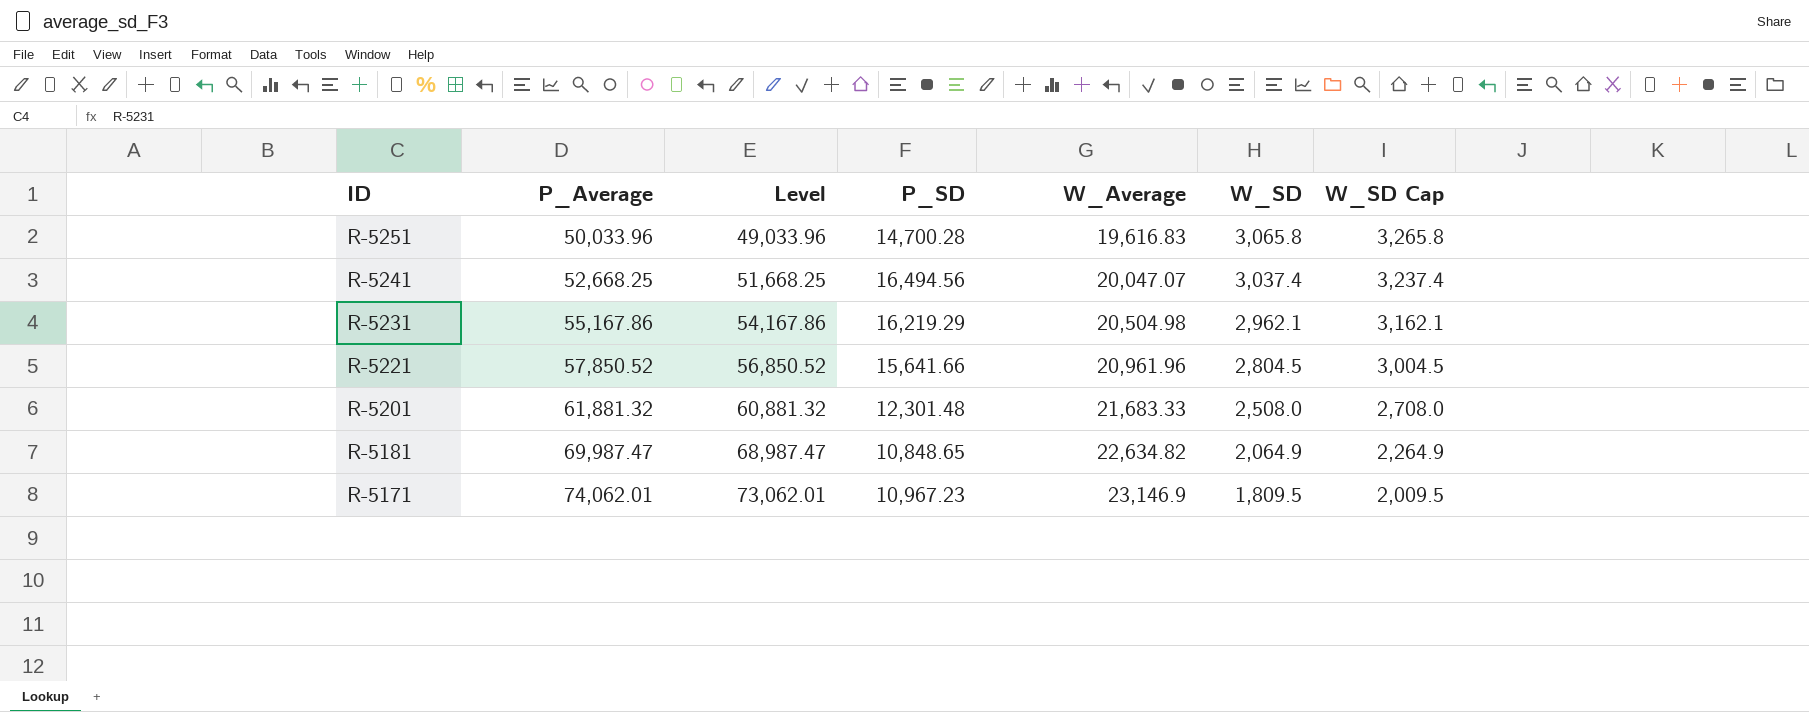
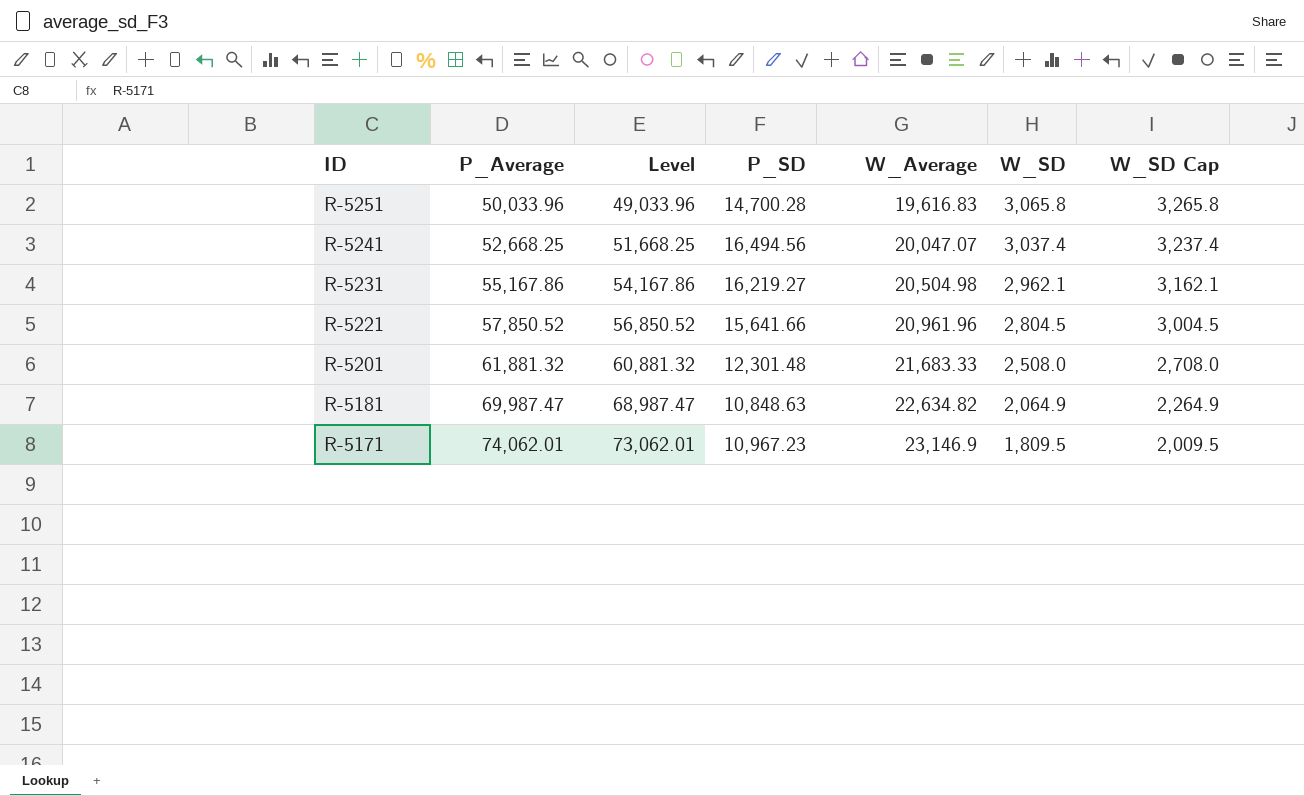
R-5231 | P_SD: 16,219.29 -> 16,219.27
R-5181 | P_SD: 10,848.65 -> 10,848.63

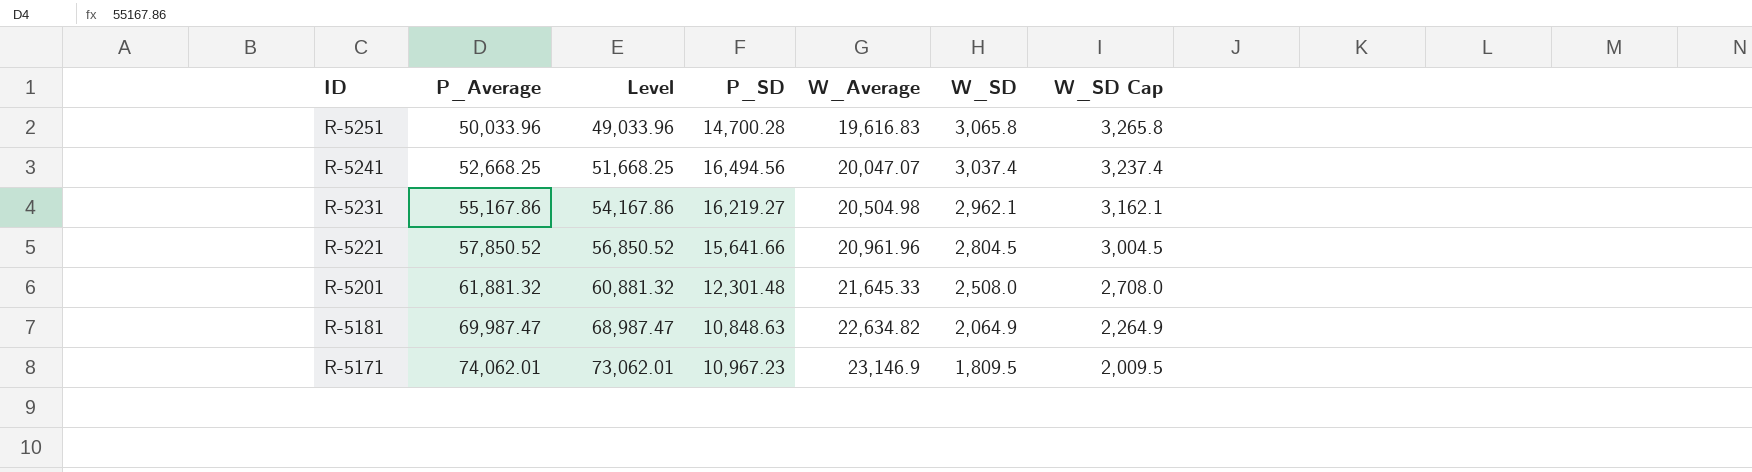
R-5201 | W_Average: 21,683.33 -> 21,645.33

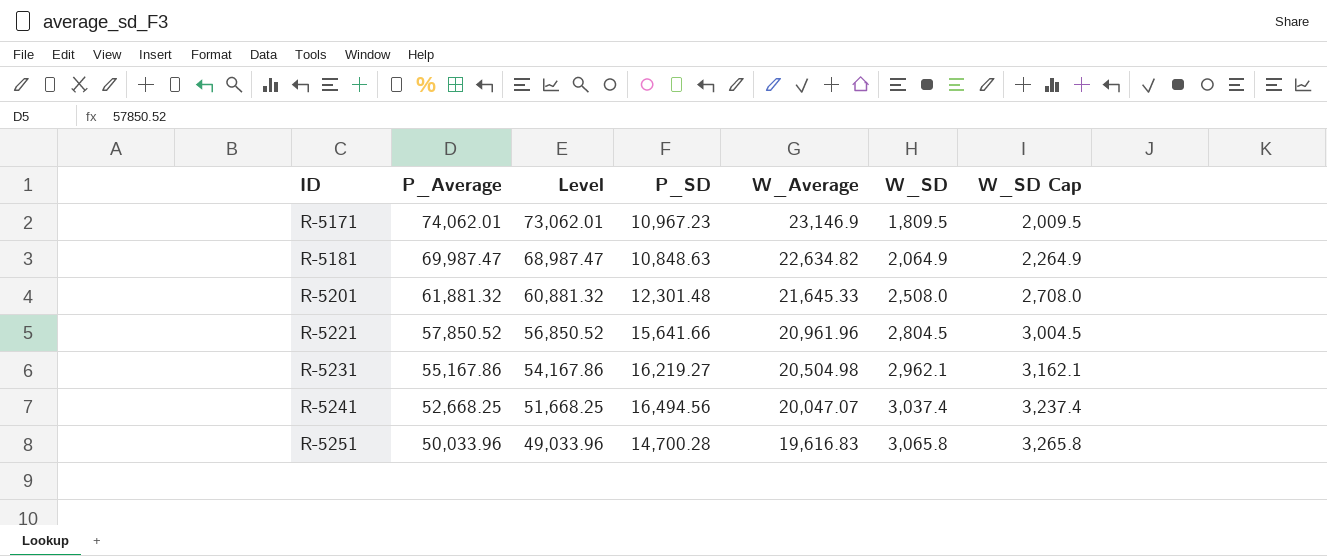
row order: ID descending -> ID ascending

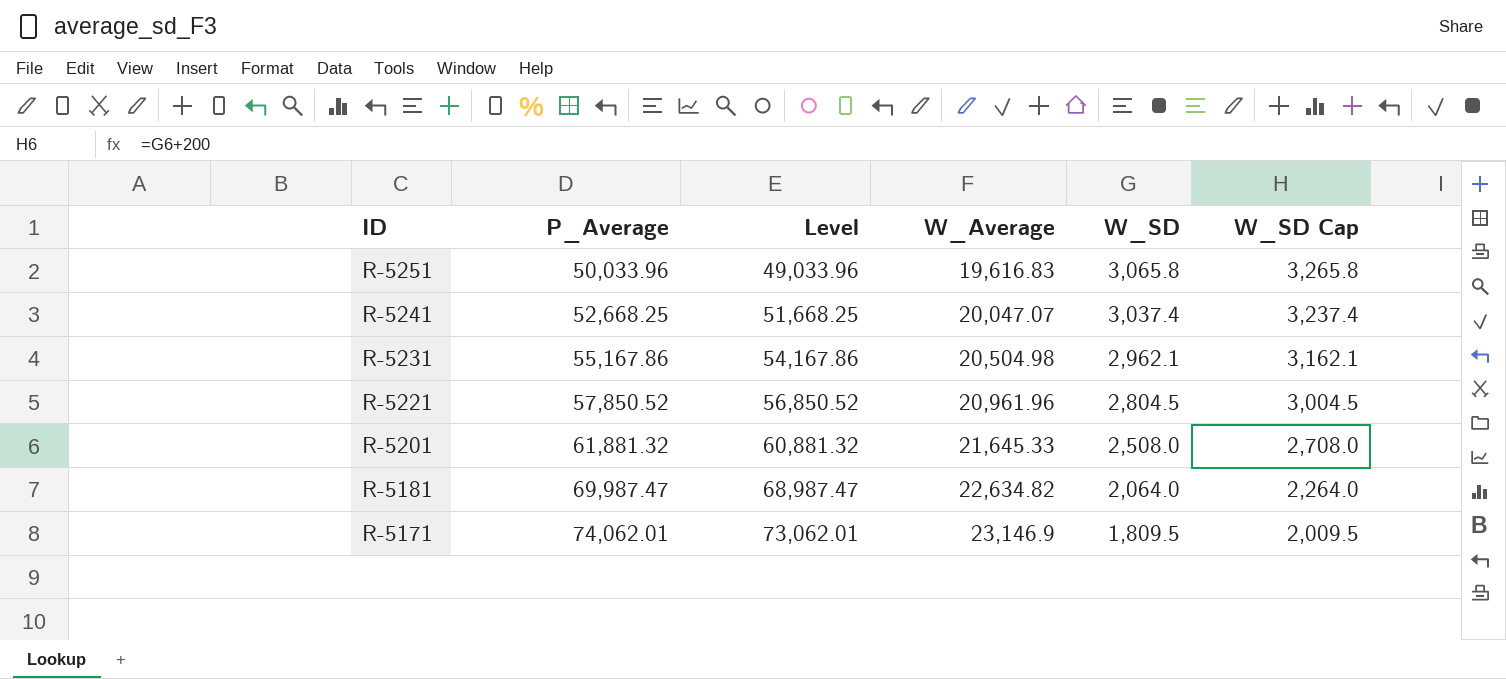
row order: ID ascending -> ID descending
column P_SD | position: 4 -> none
R-5181 | W_SD: 2,064.9 -> 2,064.0
R-5181 | W_SD Cap: 2,264.9 -> 2,264.0

